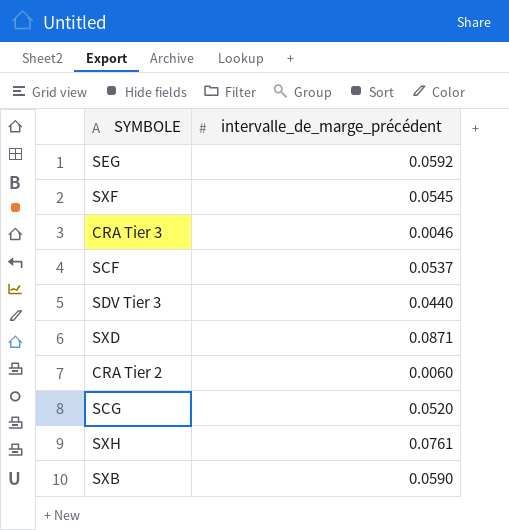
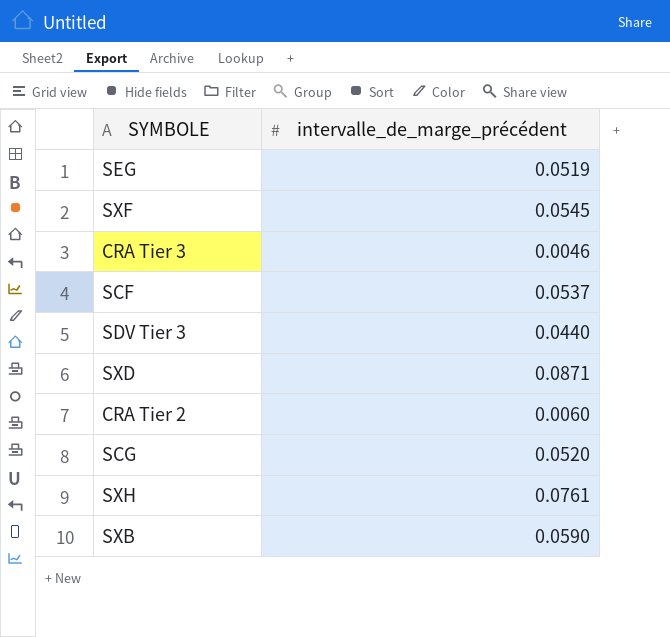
SEG | intervalle_de_marge_précédent: 0.0592 -> 0.0519

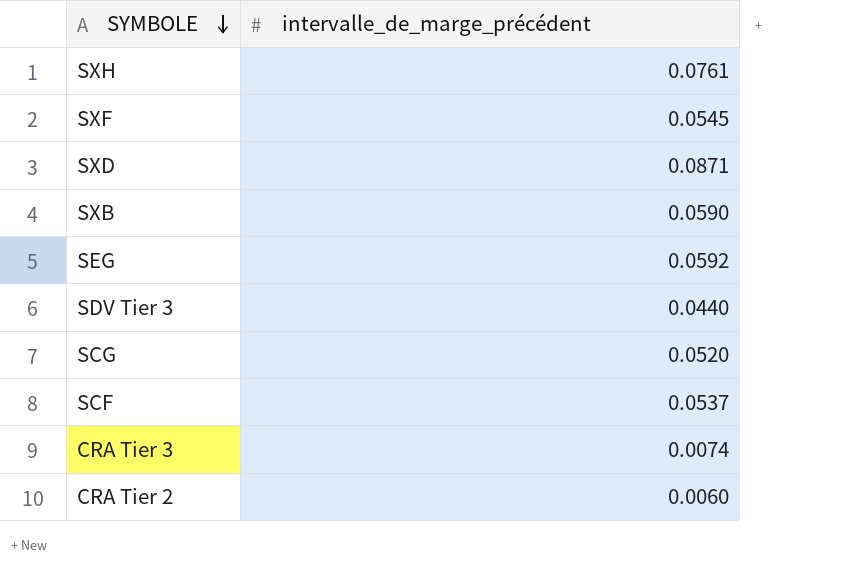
row order: none -> SYMBOLE descending
SEG | intervalle_de_marge_précédent: 0.0519 -> 0.0592
CRA Tier 3 | intervalle_de_marge_précédent: 0.0046 -> 0.0074

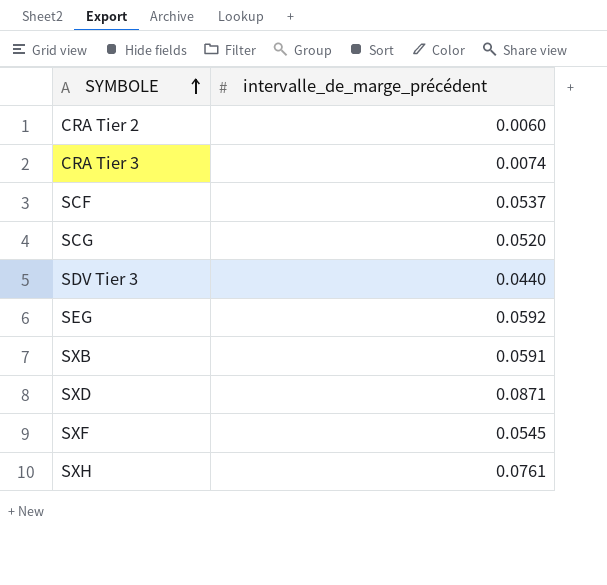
row order: SYMBOLE descending -> SYMBOLE ascending
SXB | intervalle_de_marge_précédent: 0.0590 -> 0.0591

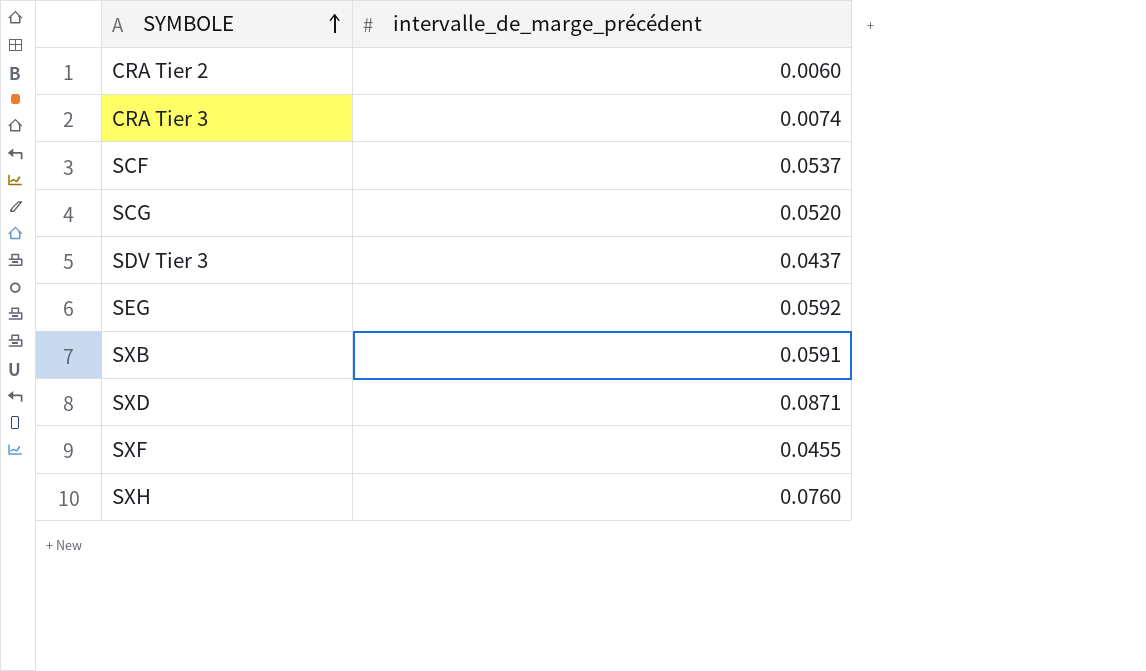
SDV Tier 3 | intervalle_de_marge_précédent: 0.0440 -> 0.0437
SXF | intervalle_de_marge_précédent: 0.0545 -> 0.0455
SXH | intervalle_de_marge_précédent: 0.0761 -> 0.0760

